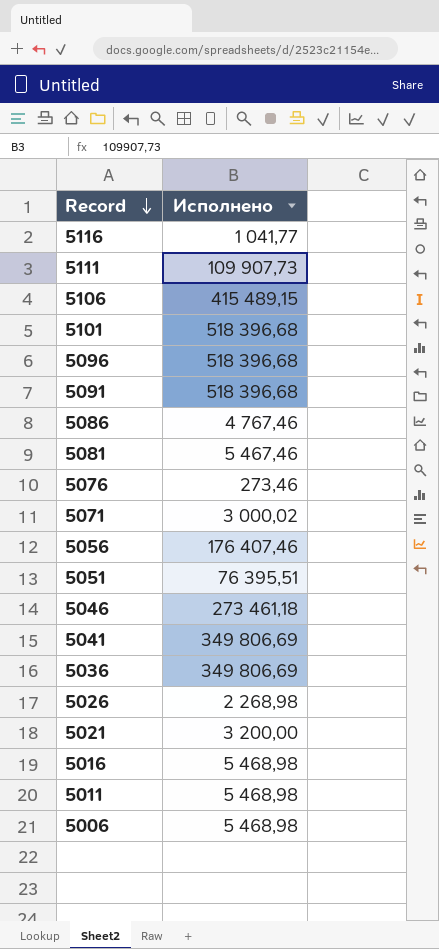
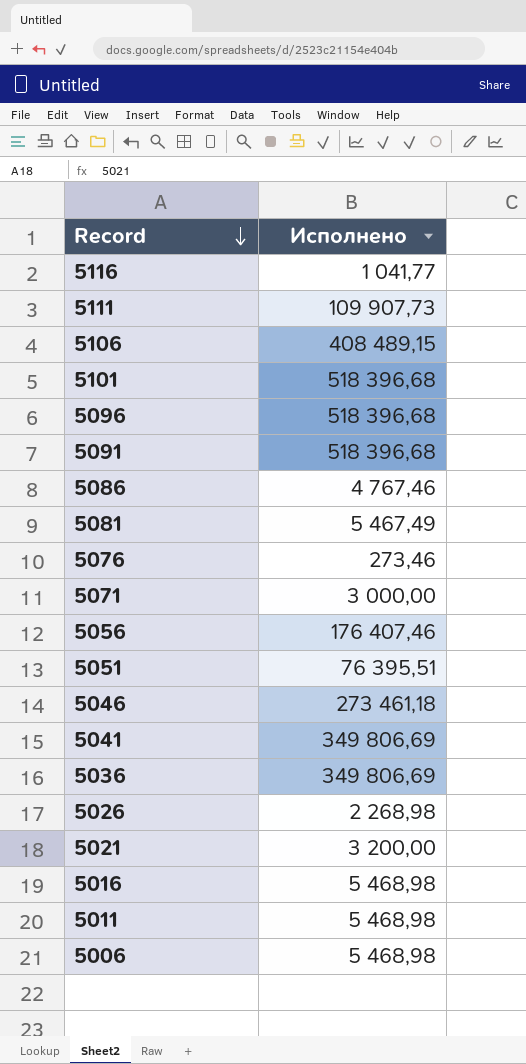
5106 | Исполнено: 415 489,15 -> 408 489,15
5081 | Исполнено: 5 467,46 -> 5 467,49
5071 | Исполнено: 3 000,02 -> 3 000,00

